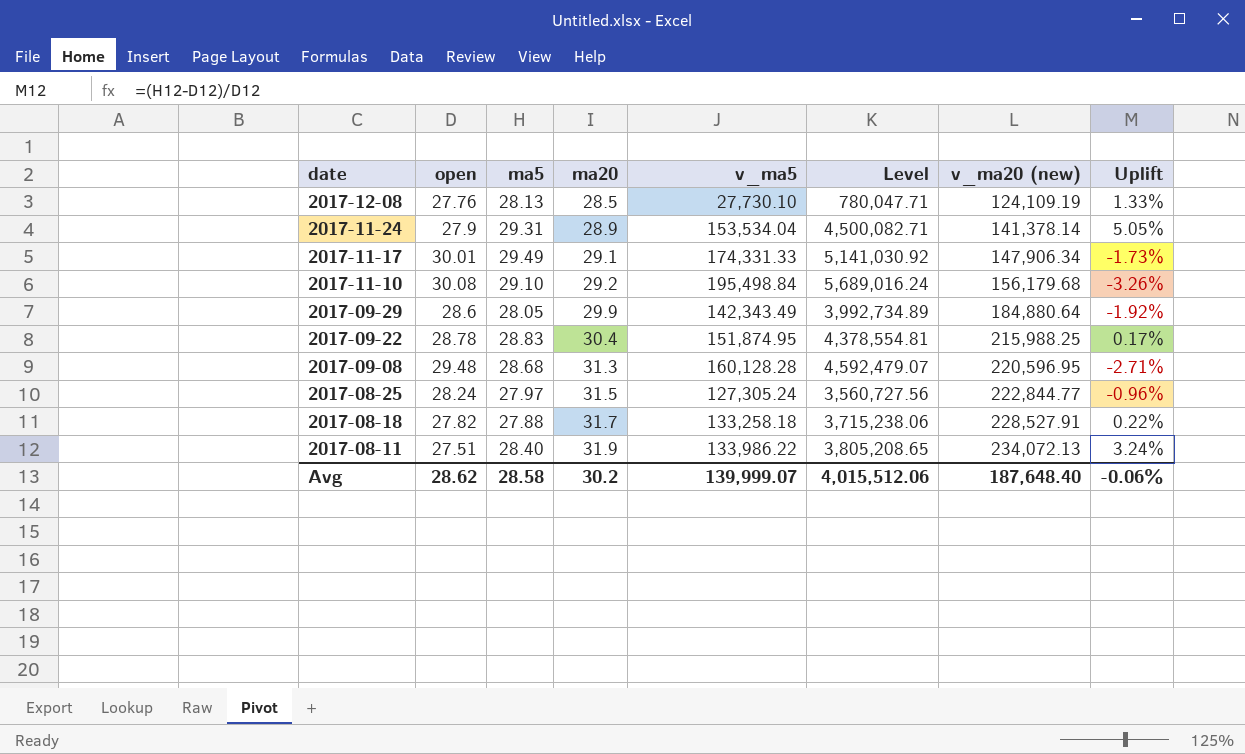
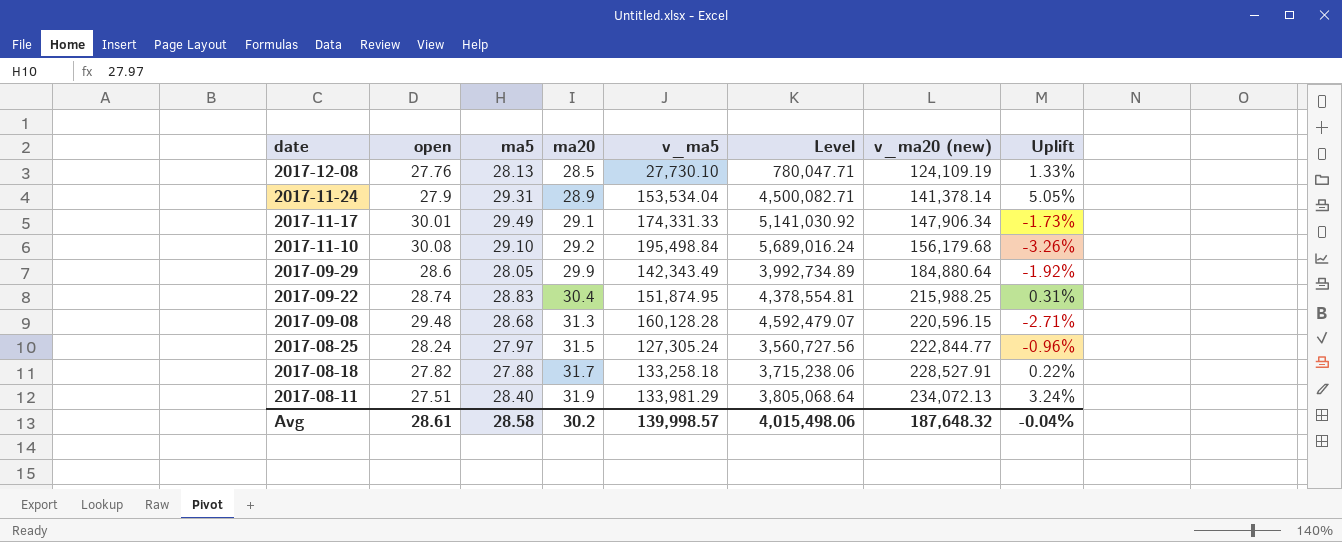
2017-09-22 | open: 28.78 -> 28.74
2017-09-22 | Uplift: 0.17% -> 0.31%
2017-09-08 | v_ma20 (new): 220,596.95 -> 220,596.15
2017-08-11 | v_ma5: 133,986.22 -> 133,981.29
2017-08-11 | Level: 3,805,208.65 -> 3,805,068.64
Avg | open: 28.62 -> 28.61
Avg | v_ma5: 139,999.07 -> 139,998.57
Avg | Level: 4,015,512.06 -> 4,015,498.06
Avg | v_ma20 (new): 187,648.40 -> 187,648.32
Avg | Uplift: -0.06% -> -0.04%

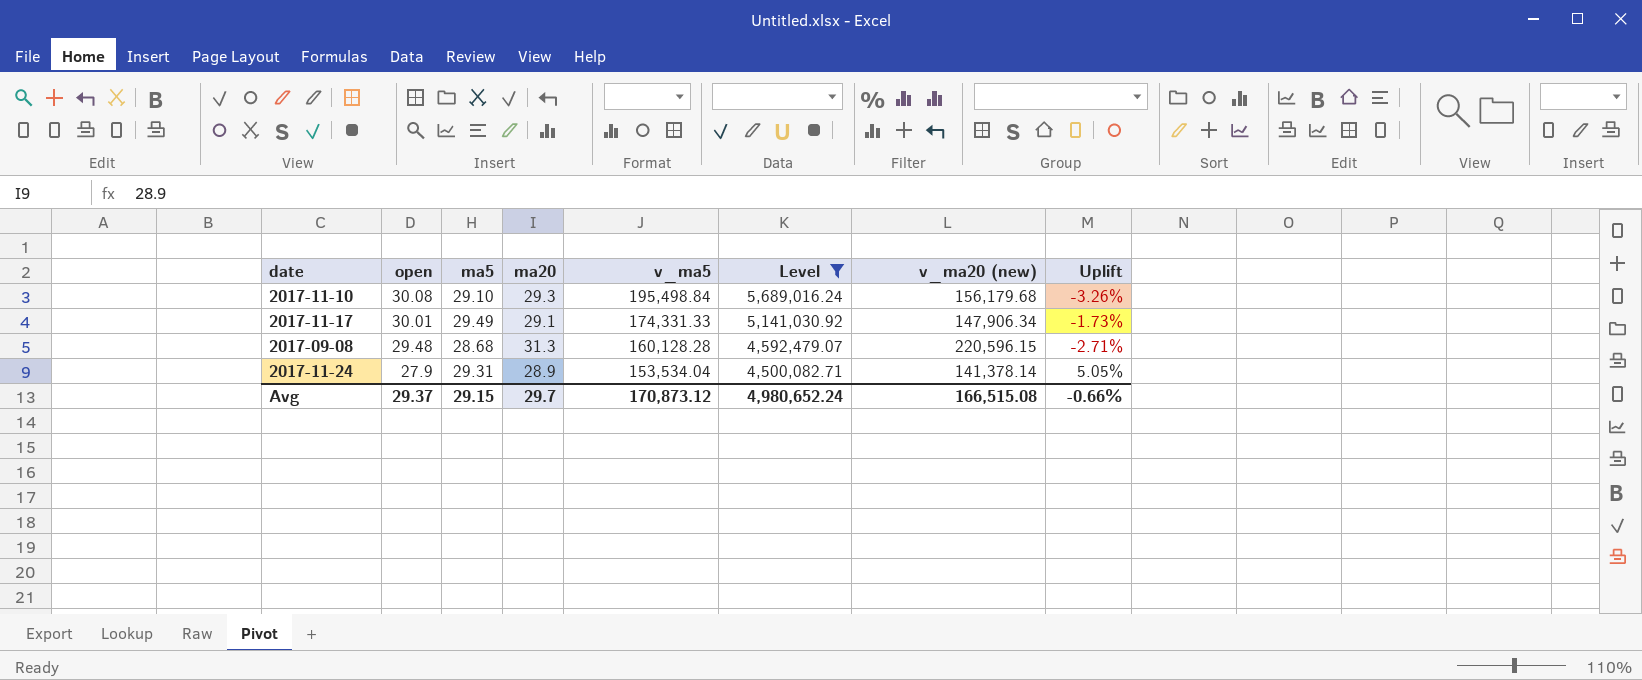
filter: none -> Level >= 4,500,082.71
row order: date descending -> open descending
2017-11-10 | ma20: 29.2 -> 29.3
Avg | open: 28.61 -> 29.37
Avg | ma5: 28.58 -> 29.15
Avg | ma20: 30.2 -> 29.7
Avg | v_ma5: 139,998.57 -> 170,873.12
Avg | Level: 4,015,498.06 -> 4,980,652.24
Avg | v_ma20 (new): 187,648.32 -> 166,515.08
Avg | Uplift: -0.04% -> -0.66%

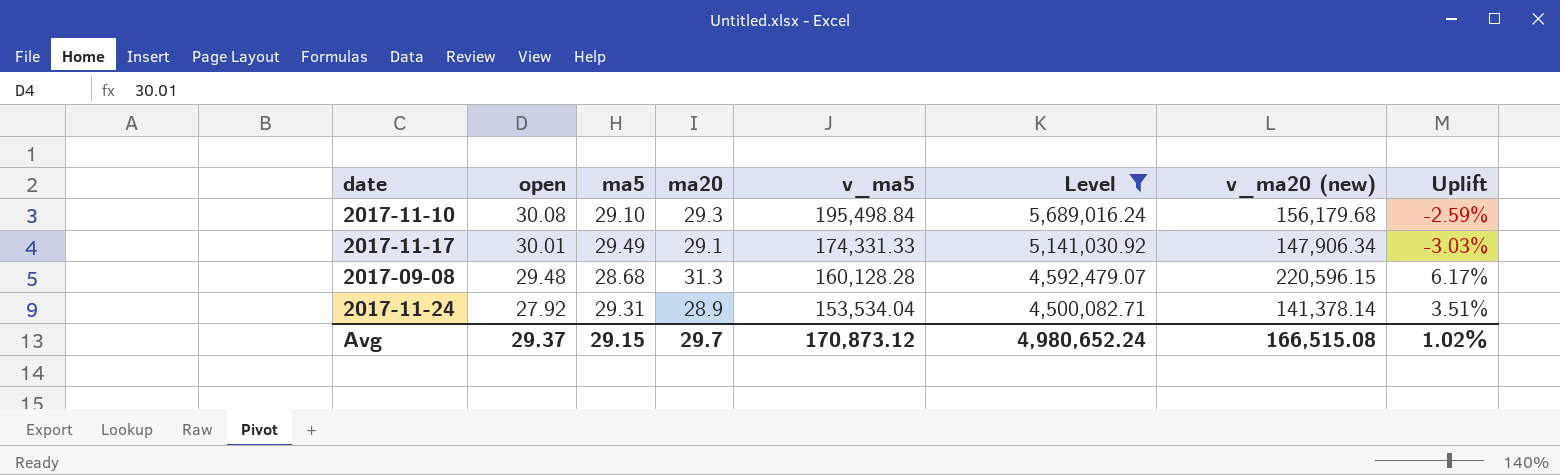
column Uplift | formula: ([ma5] - [open]) / [open] -> ([ma20] - [open]) / [open]
2017-11-24 | open: 27.9 -> 27.92
Avg | Uplift: -0.66% -> 1.02%

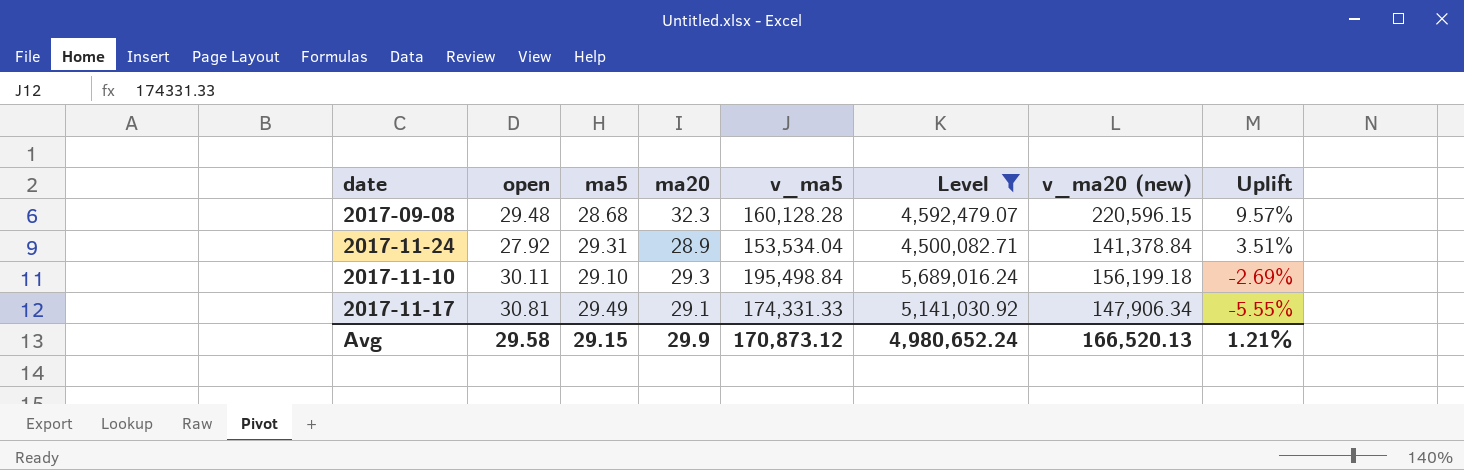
row order: open descending -> Uplift descending
2017-09-08 | ma20: 31.3 -> 32.3
2017-09-08 | Uplift: 6.17% -> 9.57%
2017-11-24 | v_ma20 (new): 141,378.14 -> 141,378.84
2017-11-10 | open: 30.08 -> 30.11
2017-11-10 | v_ma20 (new): 156,179.68 -> 156,199.18
2017-11-10 | Uplift: -2.59% -> -2.69%
2017-11-17 | open: 30.01 -> 30.81
2017-11-17 | Uplift: -3.03% -> -5.55%
Avg | open: 29.37 -> 29.58
Avg | ma20: 29.7 -> 29.9
Avg | v_ma20 (new): 166,515.08 -> 166,520.13
Avg | Uplift: 1.02% -> 1.21%

